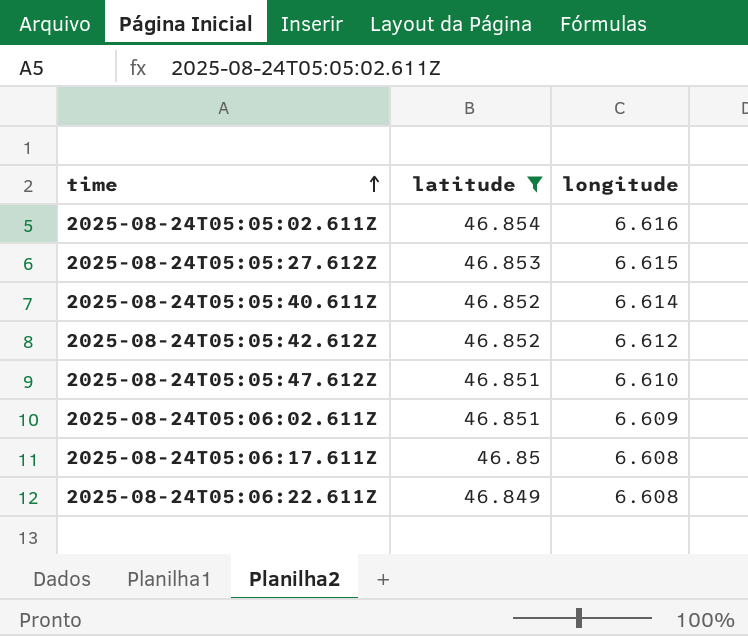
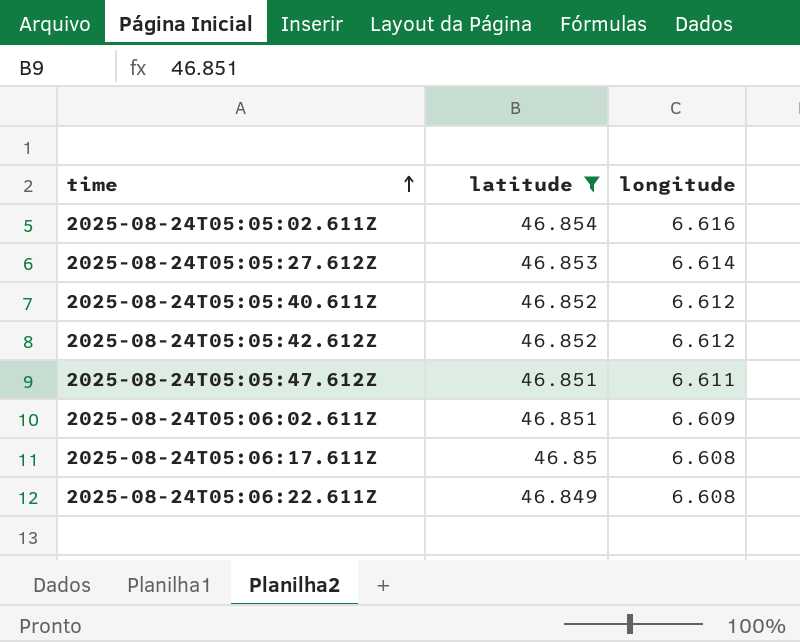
2025-08-24T05:05:27.612Z | longitude: 6.615 -> 6.614
2025-08-24T05:05:40.611Z | longitude: 6.614 -> 6.612
2025-08-24T05:05:47.612Z | longitude: 6.610 -> 6.611

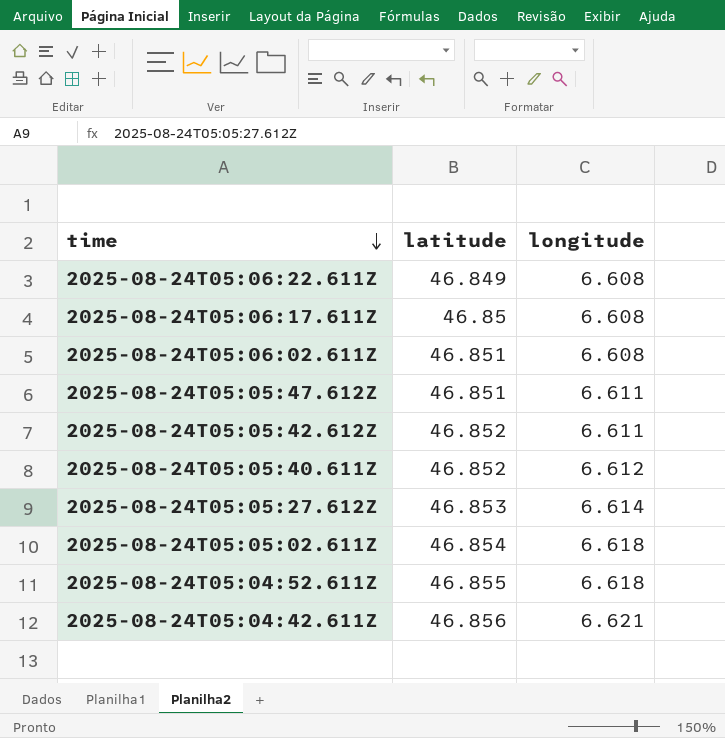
filter: latitude <= 46.854 -> none
row order: time ascending -> time descending
2025-08-24T05:06:02.611Z | longitude: 6.609 -> 6.608
2025-08-24T05:05:42.612Z | longitude: 6.612 -> 6.611
2025-08-24T05:05:02.611Z | longitude: 6.616 -> 6.618

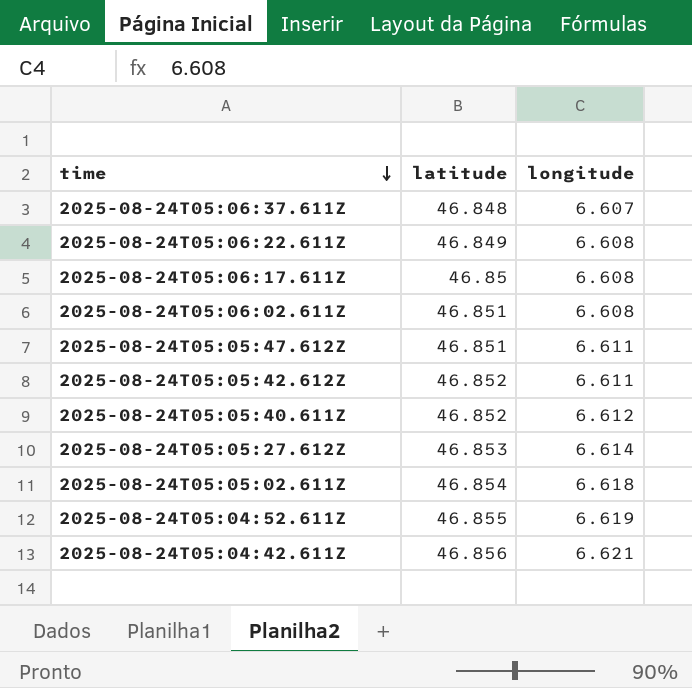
row 2025-08-24T05:06:37.611Z: none -> 46.848 | 6.607
2025-08-24T05:04:52.611Z | longitude: 6.618 -> 6.619

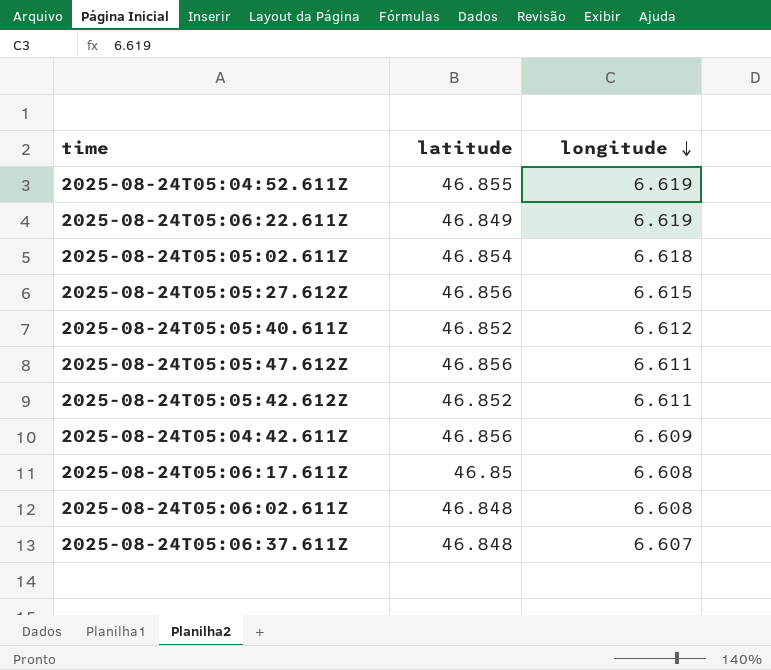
row order: time descending -> longitude descending
2025-08-24T05:06:22.611Z | longitude: 6.608 -> 6.619
2025-08-24T05:05:27.612Z | latitude: 46.853 -> 46.856
2025-08-24T05:05:27.612Z | longitude: 6.614 -> 6.615
2025-08-24T05:05:47.612Z | latitude: 46.851 -> 46.856
2025-08-24T05:04:42.611Z | longitude: 6.621 -> 6.609
2025-08-24T05:06:02.611Z | latitude: 46.851 -> 46.848

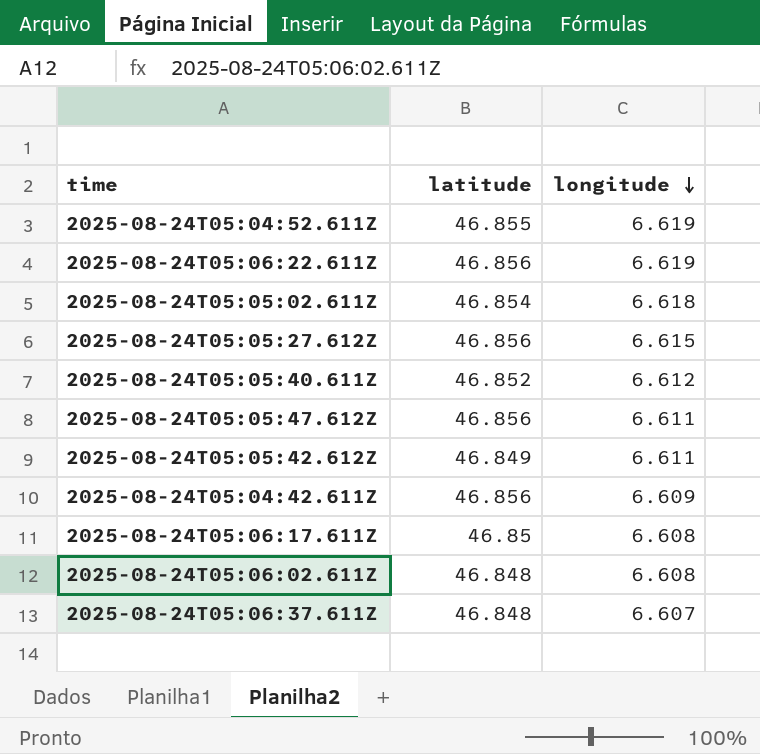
2025-08-24T05:06:22.611Z | latitude: 46.849 -> 46.856
2025-08-24T05:05:42.612Z | latitude: 46.852 -> 46.849

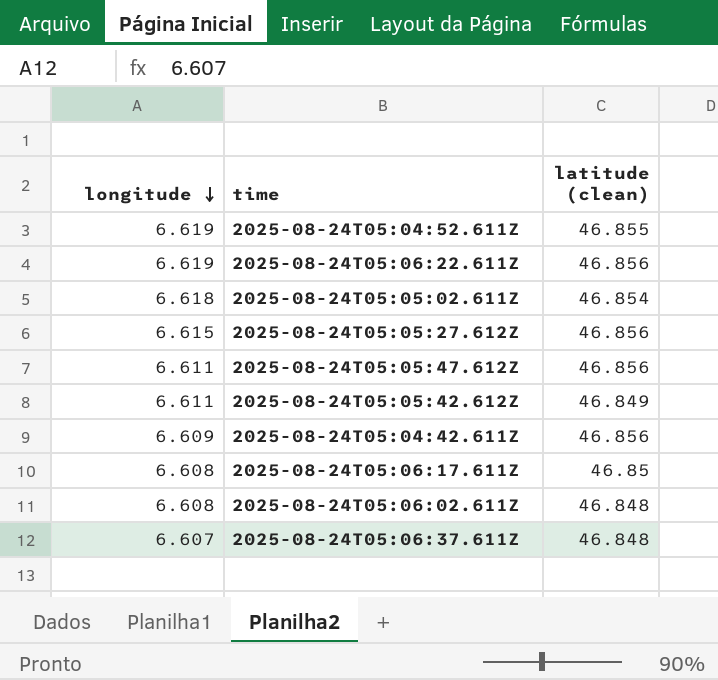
column longitude | position: 3 -> 1
column name: latitude -> latitude (clean)
row 2025-08-24T05:05:40.611Z: 46.852 | 6.612 -> none

